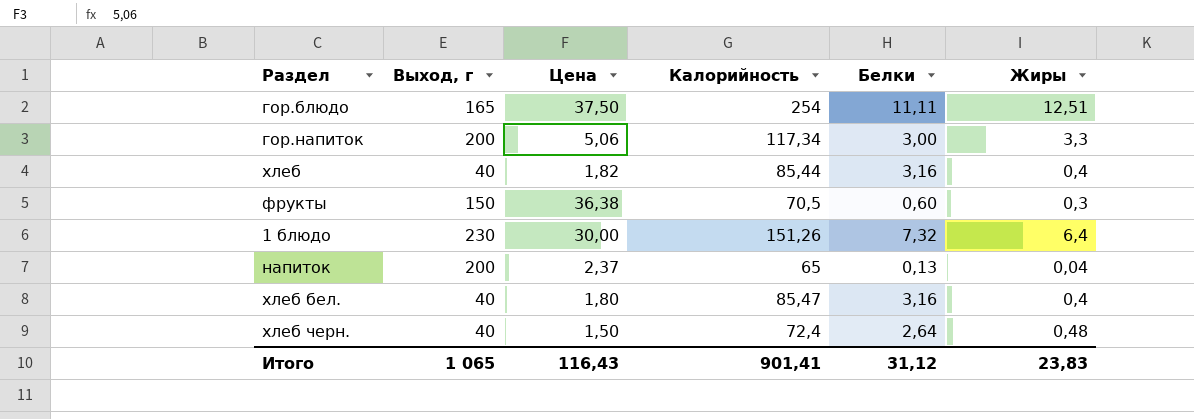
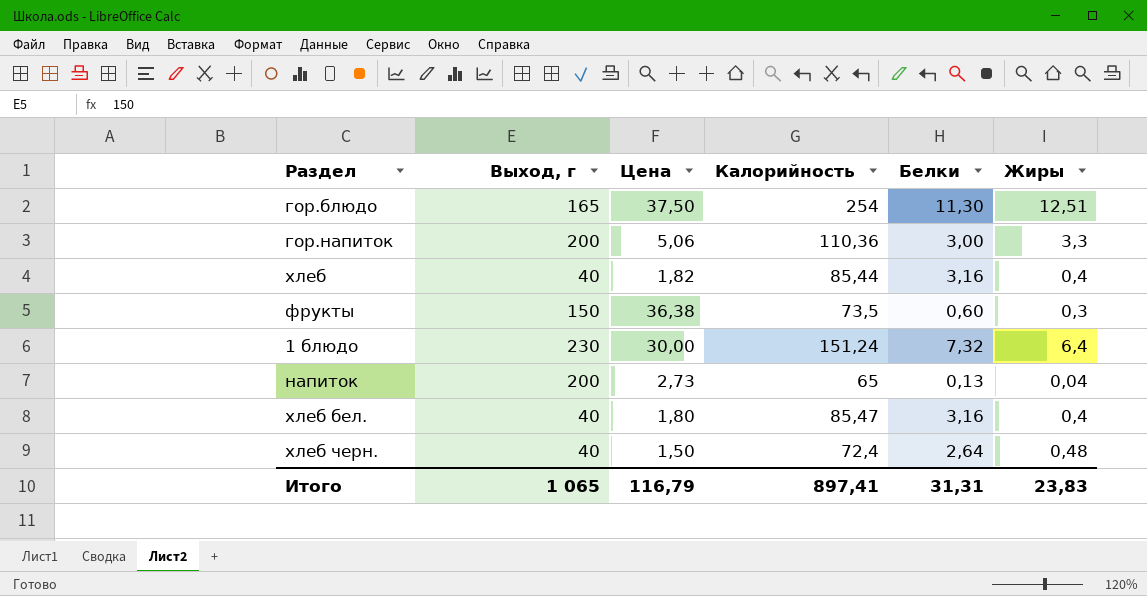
гор.блюдо | Белки: 11,11 -> 11,30
гор.напиток | Калорийность: 117,34 -> 110,36
фрукты | Калорийность: 70,5 -> 73,5
1 блюдо | Калорийность: 151,26 -> 151,24
напиток | Цена: 2,37 -> 2,73
Итого | Цена: 116,43 -> 116,79
Итого | Калорийность: 901,41 -> 897,41
Итого | Белки: 31,12 -> 31,31

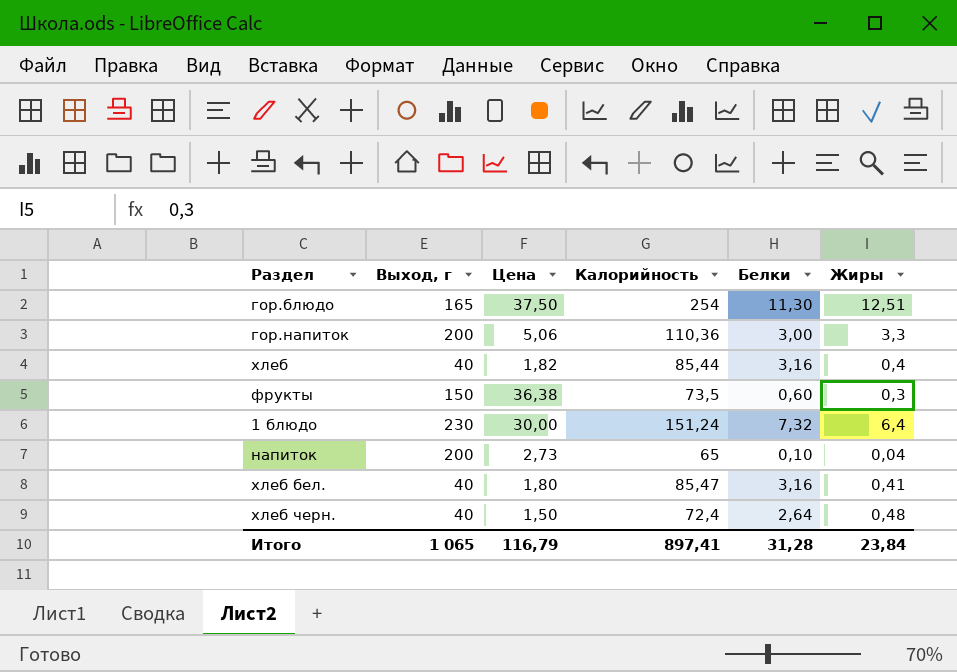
напиток | Белки: 0,13 -> 0,10
хлеб бел. | Жиры: 0,4 -> 0,41
Итого | Белки: 31,31 -> 31,28
Итого | Жиры: 23,83 -> 23,84

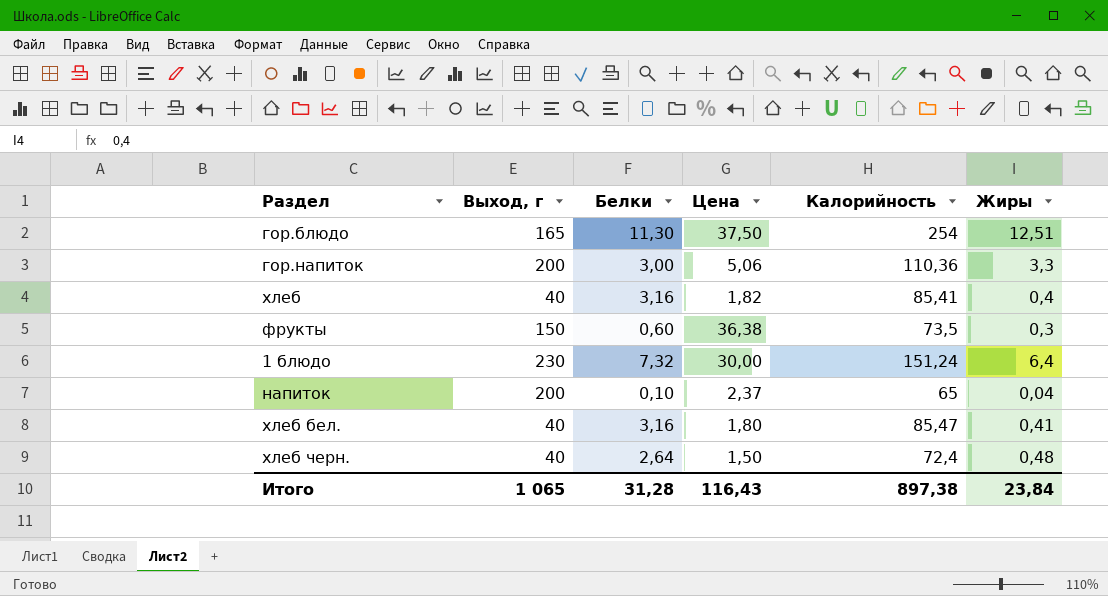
column Белки | position: 5 -> 3
хлеб | Калорийность: 85,44 -> 85,41
напиток | Цена: 2,73 -> 2,37
Итого | Цена: 116,79 -> 116,43
Итого | Калорийность: 897,41 -> 897,38

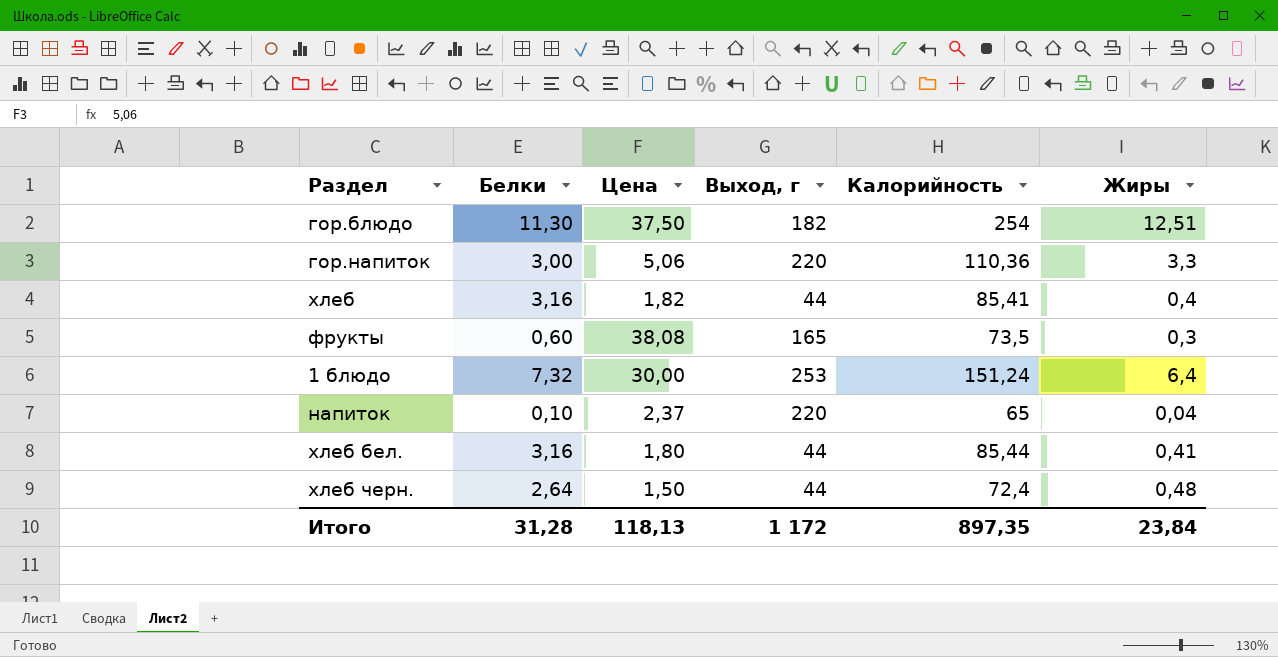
column Выход, г | position: 2 -> 4
гор.блюдо | Выход, г: 165 -> 182
гор.напиток | Выход, г: 200 -> 220
хлеб | Выход, г: 40 -> 44
фрукты | Цена: 36,38 -> 38,08
фрукты | Выход, г: 150 -> 165
1 блюдо | Выход, г: 230 -> 253
напиток | Выход, г: 200 -> 220
хлеб бел. | Выход, г: 40 -> 44
хлеб бел. | Калорийность: 85,47 -> 85,44
хлеб черн. | Выход, г: 40 -> 44
Итого | Цена: 116,43 -> 118,13
Итого | Выход, г: 1 065 -> 1 172
Итого | Калорийность: 897,38 -> 897,35

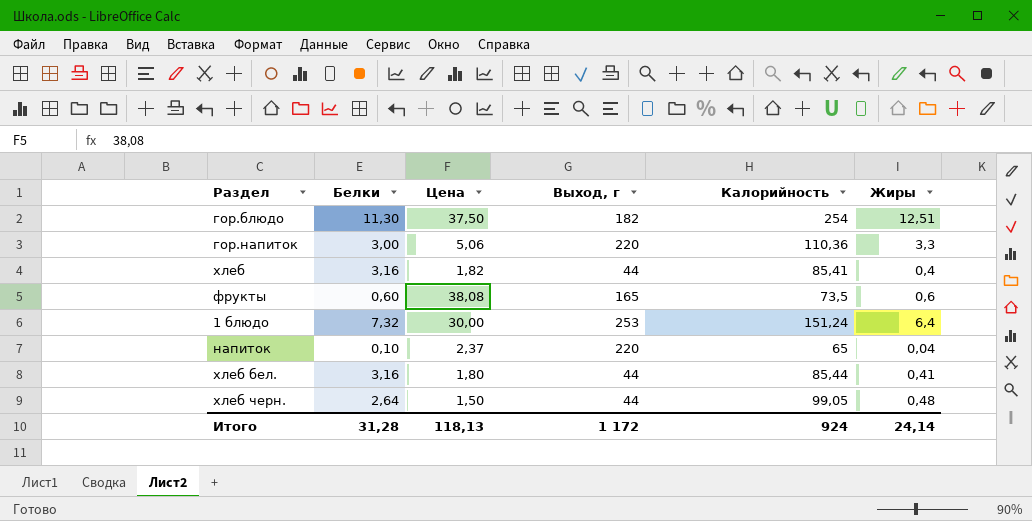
фрукты | Жиры: 0,3 -> 0,6
хлеб черн. | Калорийность: 72,4 -> 99,05
Итого | Калорийность: 897,35 -> 924
Итого | Жиры: 23,84 -> 24,14

